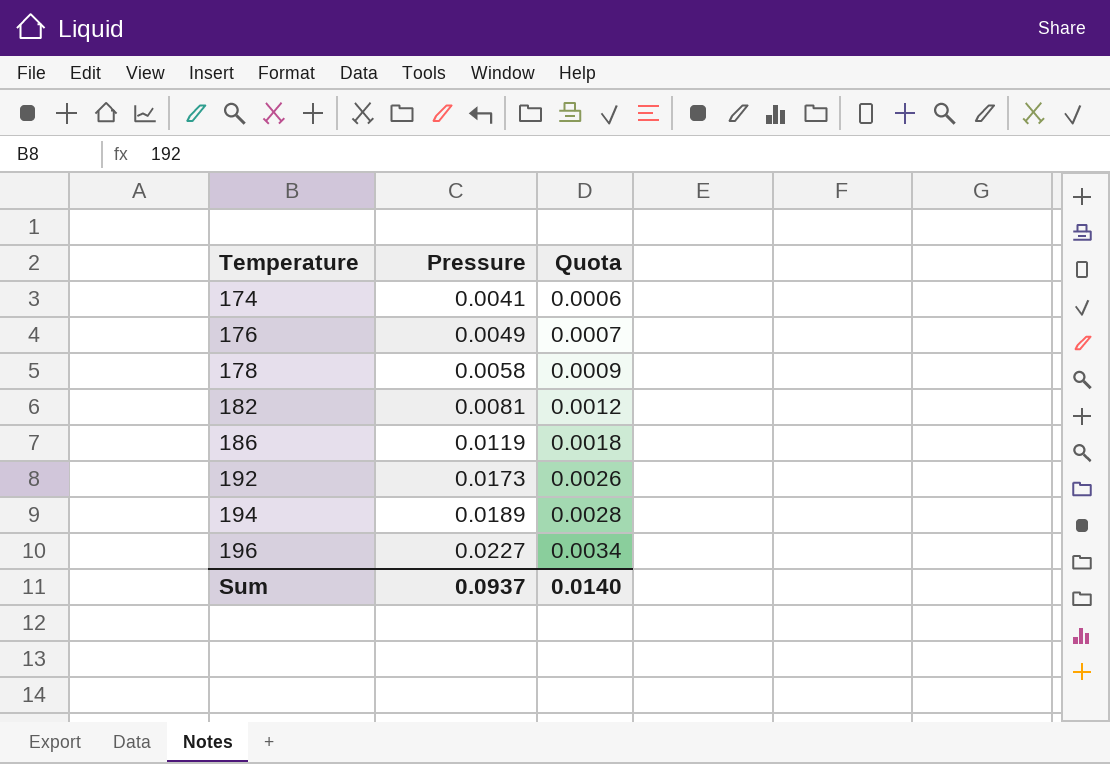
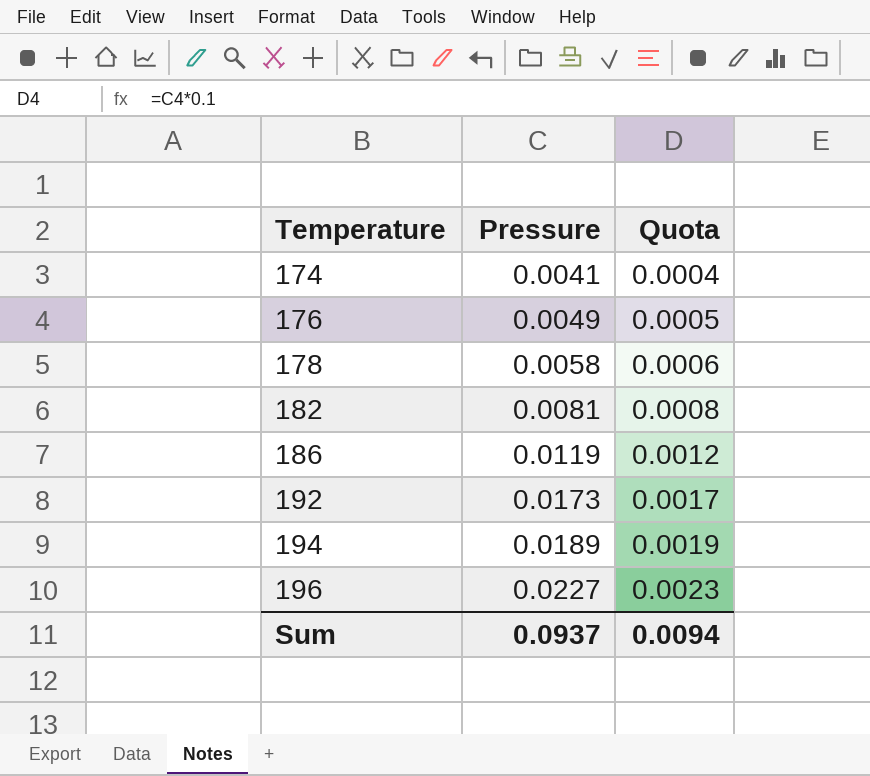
column Quota | formula: [Pressure] * 0.15 -> [Pressure] * 0.1
Sum | Quota: 0.0140 -> 0.0094

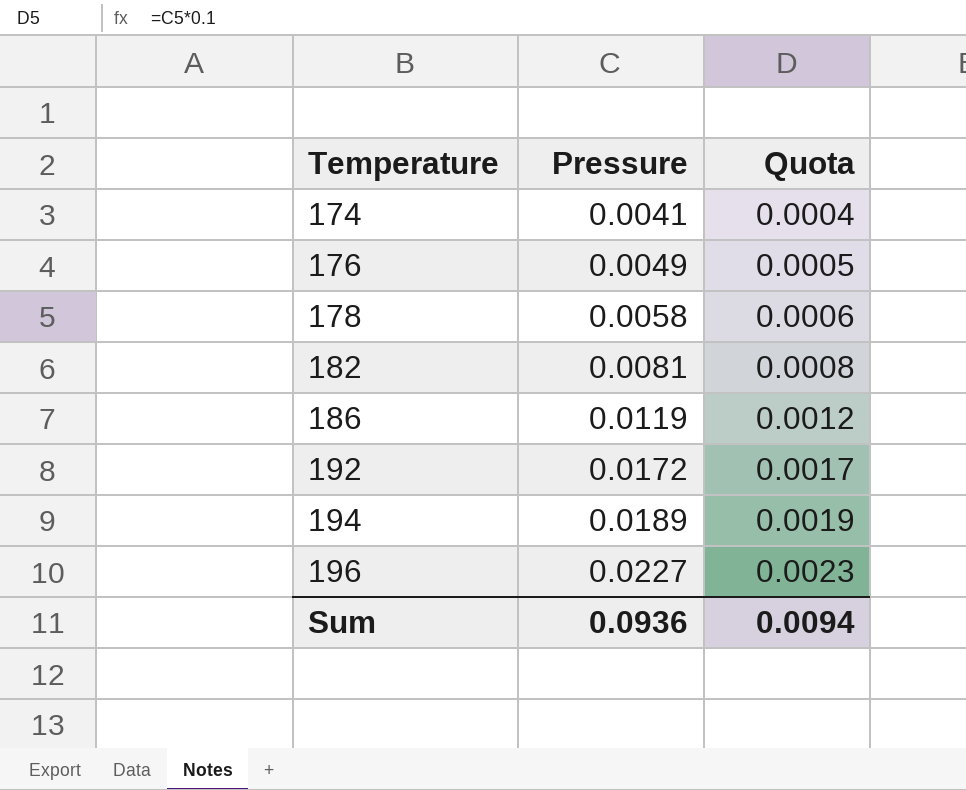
192 | Pressure: 0.0173 -> 0.0172
Sum | Pressure: 0.0937 -> 0.0936

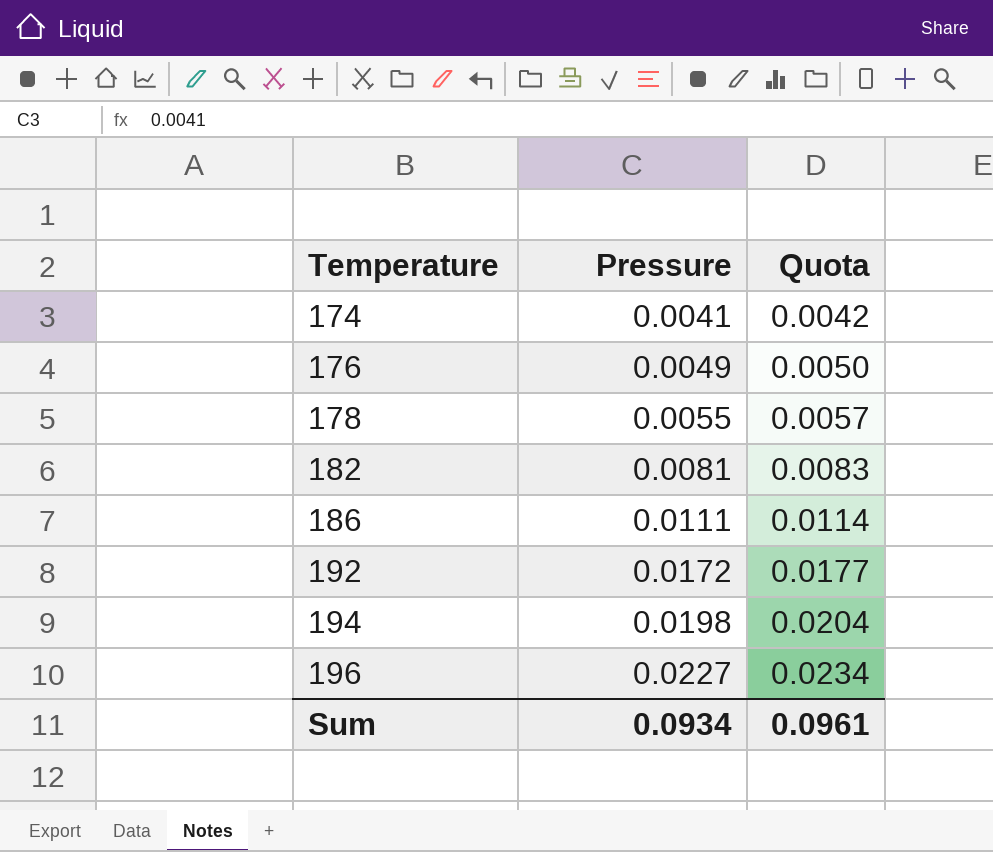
column Quota | formula: [Pressure] * 0.1 -> [Pressure] * 1.03
178 | Pressure: 0.0058 -> 0.0055
186 | Pressure: 0.0119 -> 0.0111
194 | Pressure: 0.0189 -> 0.0198
Sum | Pressure: 0.0936 -> 0.0934
Sum | Quota: 0.0094 -> 0.0961

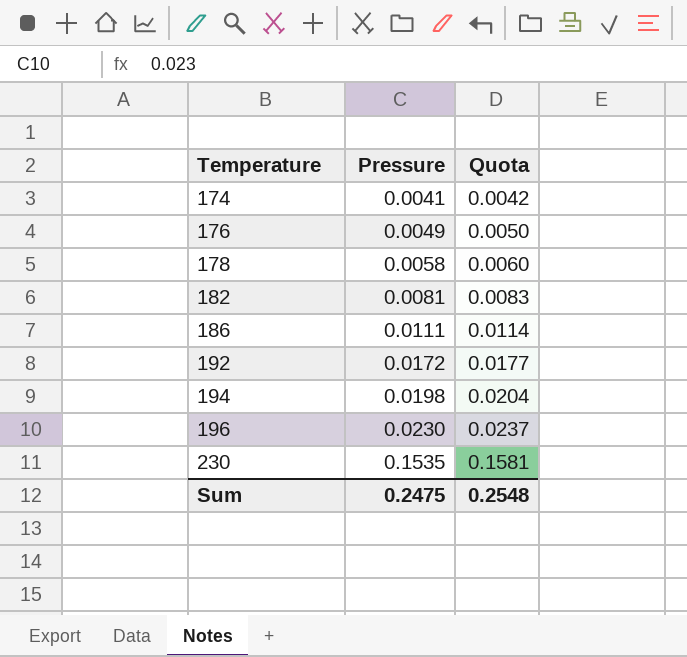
178 | Pressure: 0.0055 -> 0.0058
178 | Quota: 0.0057 -> 0.0060
196 | Pressure: 0.0227 -> 0.0230
196 | Quota: 0.0234 -> 0.0237
row 230: none -> 0.1535 | 0.1581
Sum | Pressure: 0.0934 -> 0.2475
Sum | Quota: 0.0961 -> 0.2548

